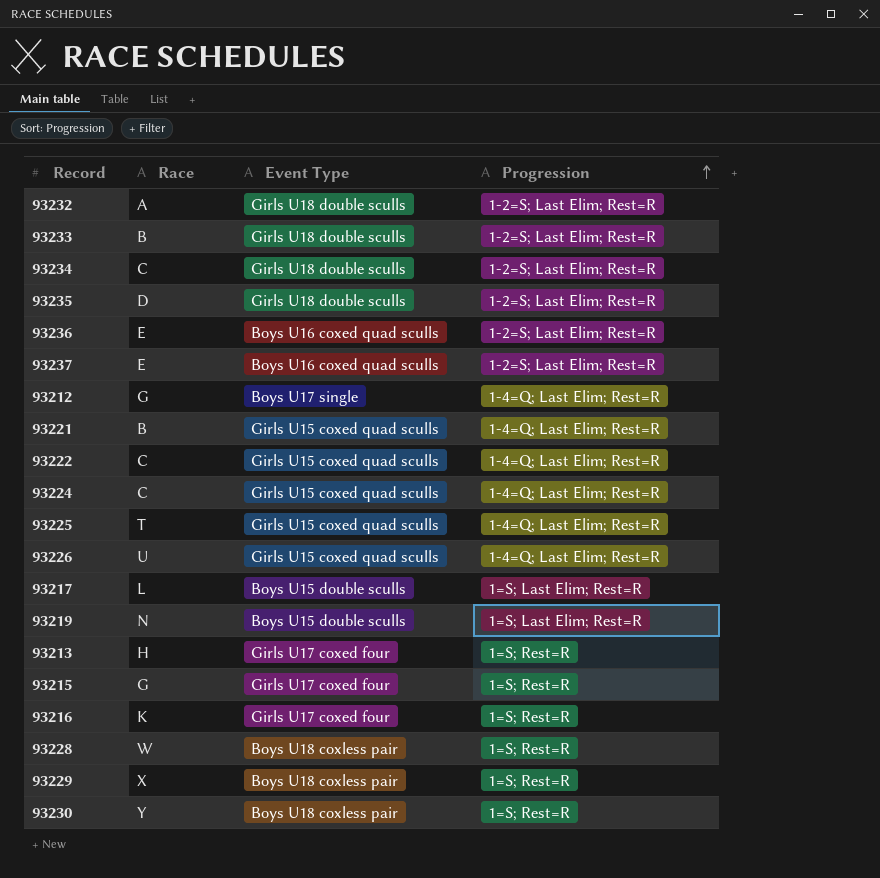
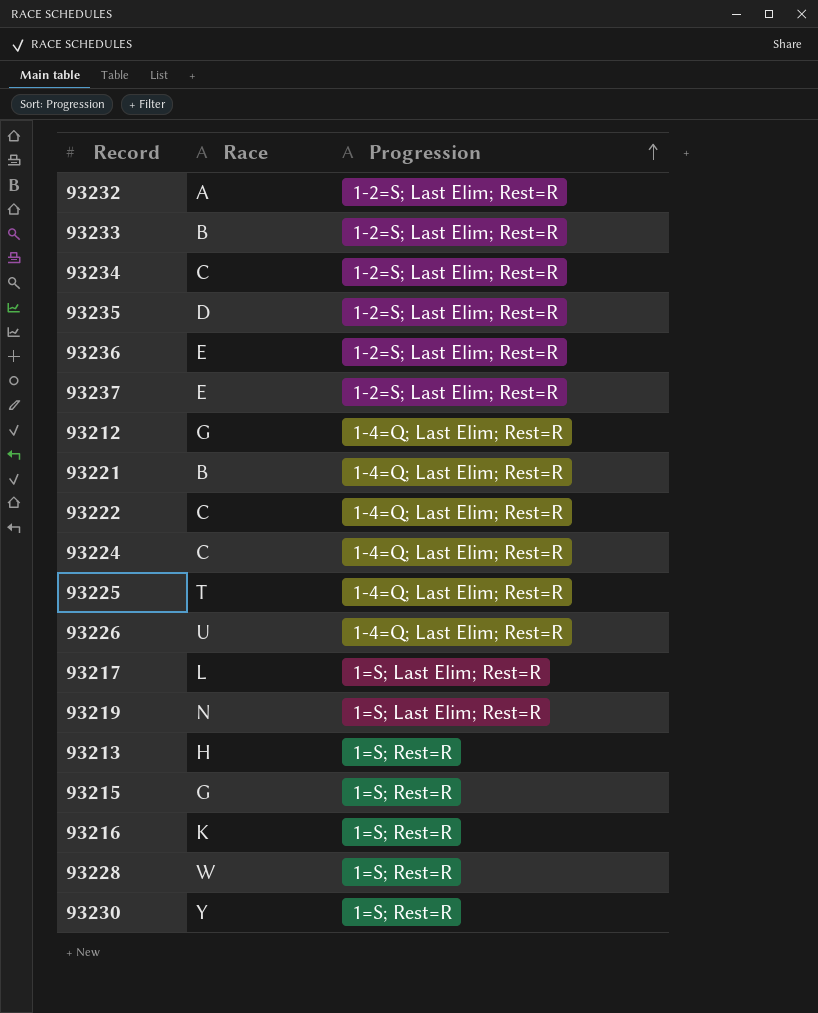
column Event Type | position: 3 -> none
row 93229: X | Boys U18 coxless pair | 1=S; Rest=R -> none

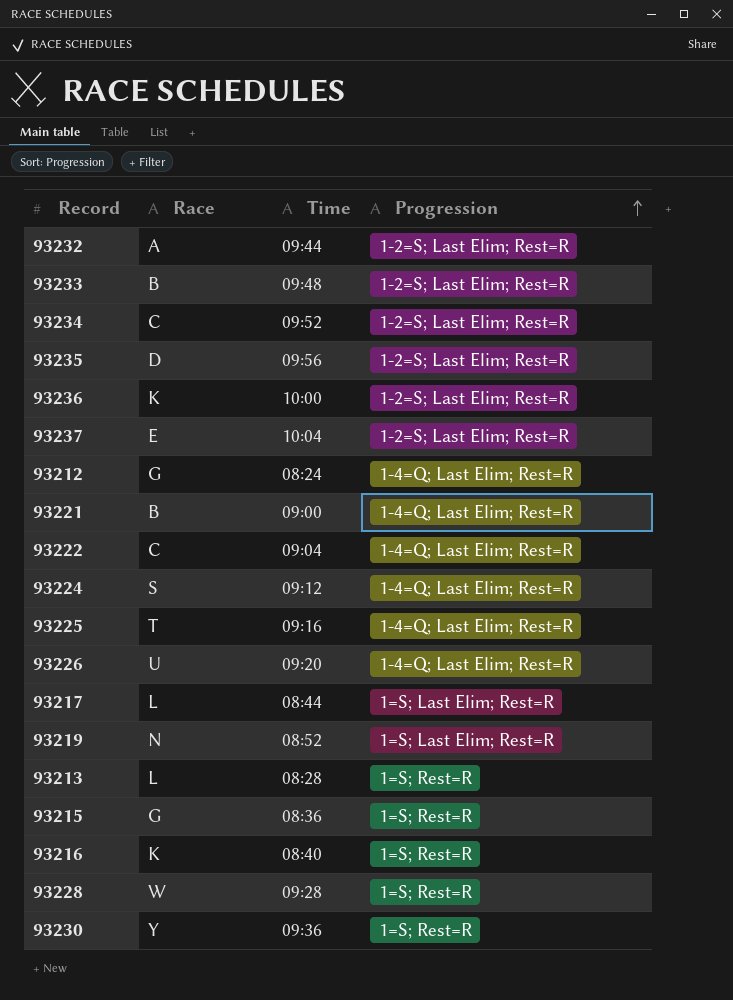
column Time | position: none -> 3
93236 | Race: E -> K
93224 | Race: C -> S
93213 | Race: H -> L

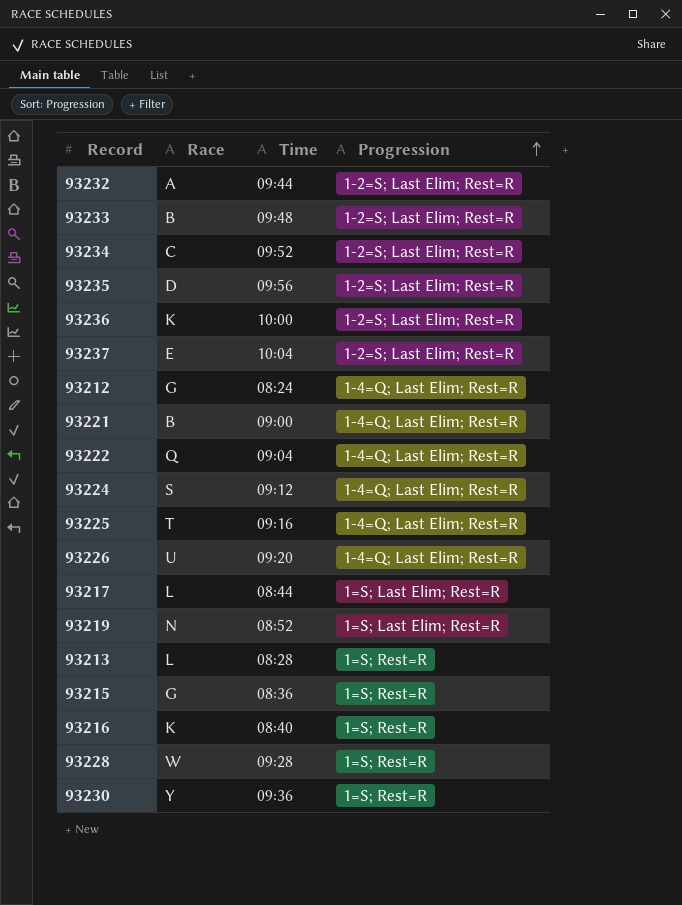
93222 | Race: C -> Q

